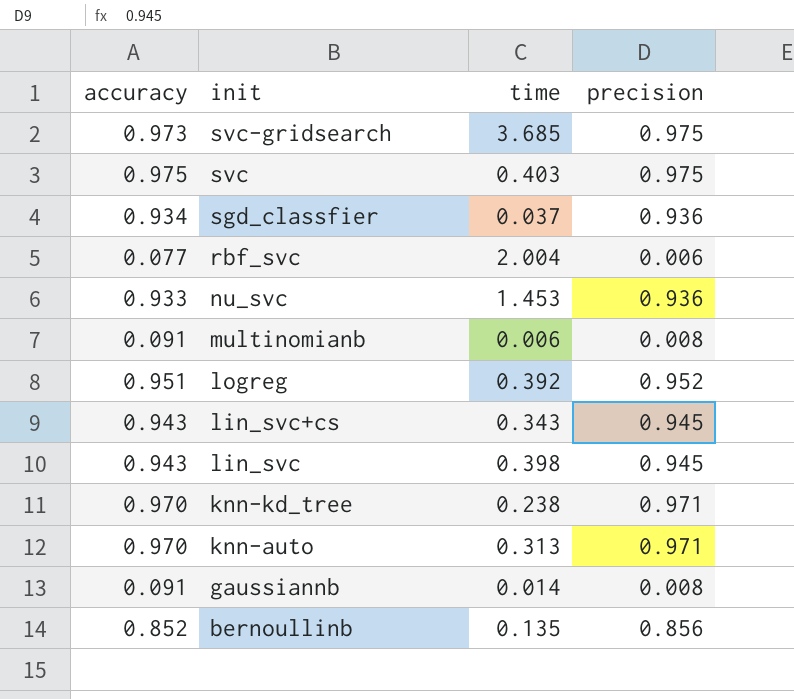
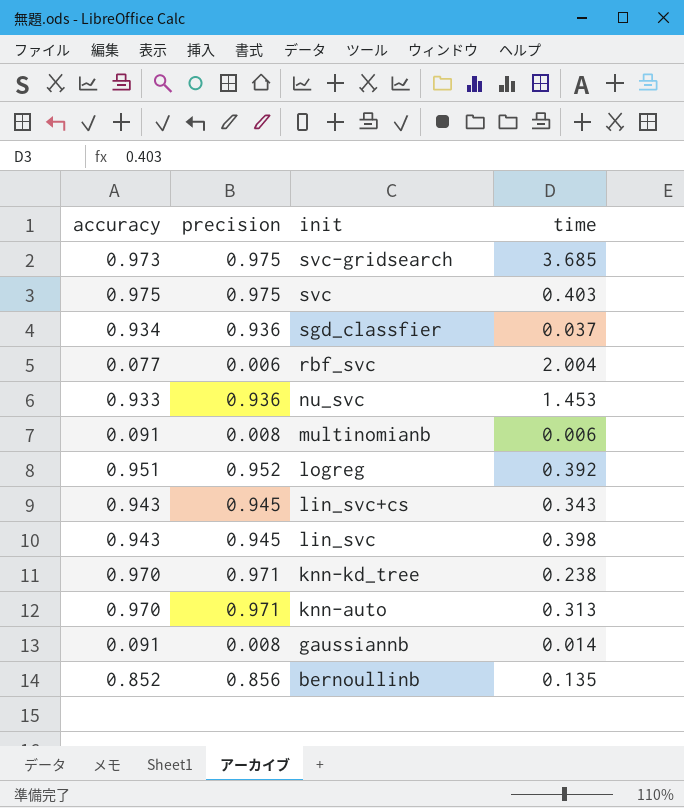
column precision | position: 4 -> 2

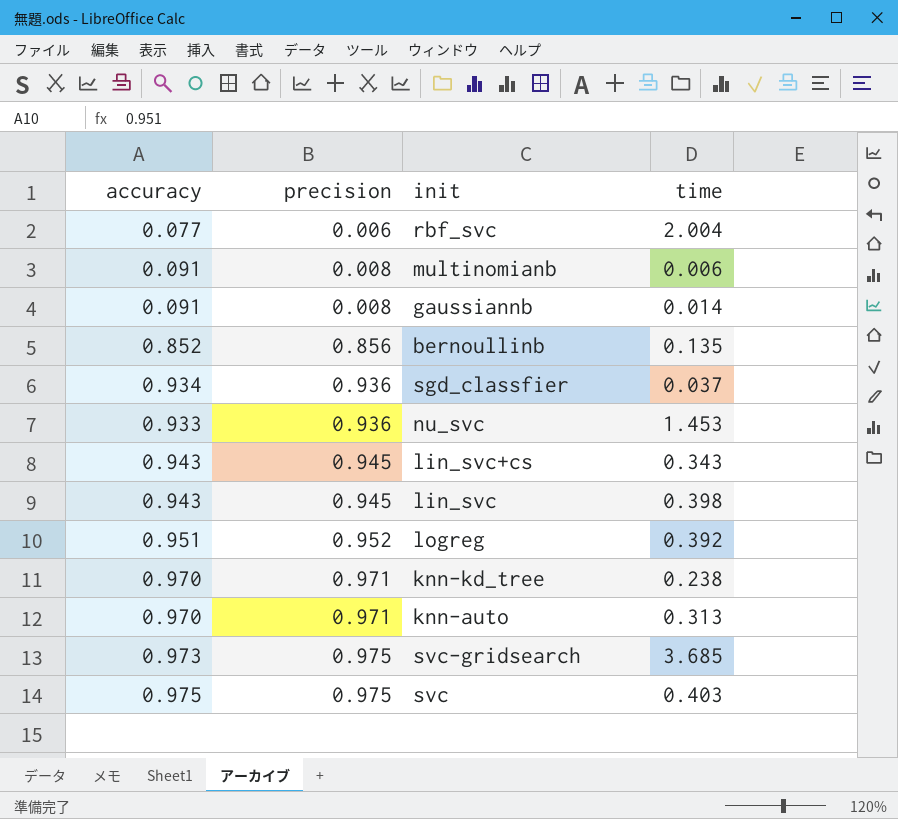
row order: init descending -> precision ascending

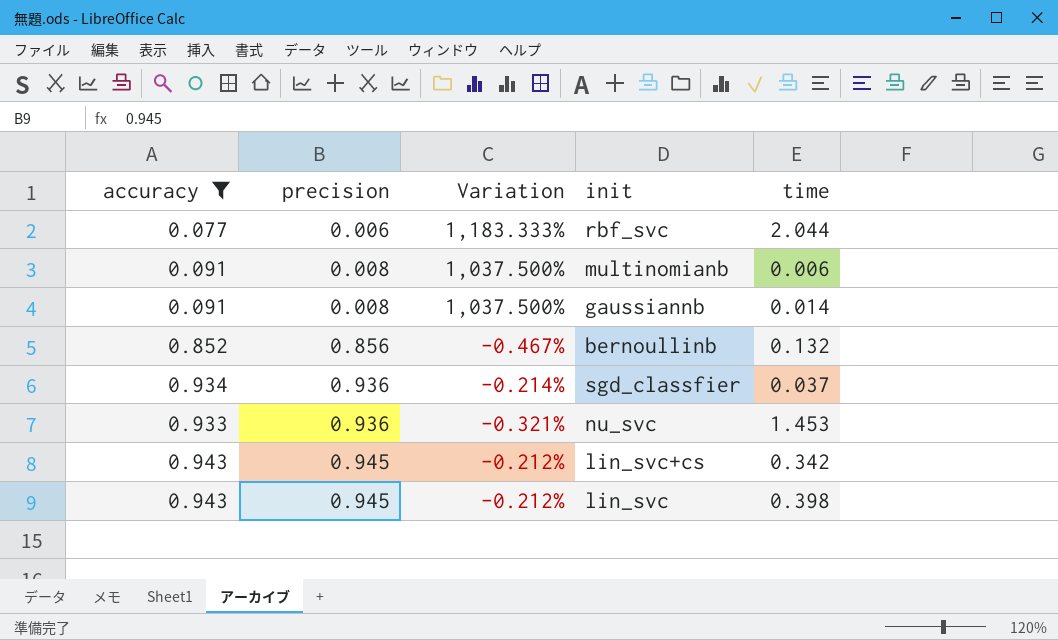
filter: none -> accuracy <= 0.943
column Variation | formula: none -> ([accuracy] - [precision]) / [precision]
rbf_svc | time: 2.004 -> 2.044
bernoullinb | time: 0.135 -> 0.132
lin_svc+cs | time: 0.343 -> 0.342

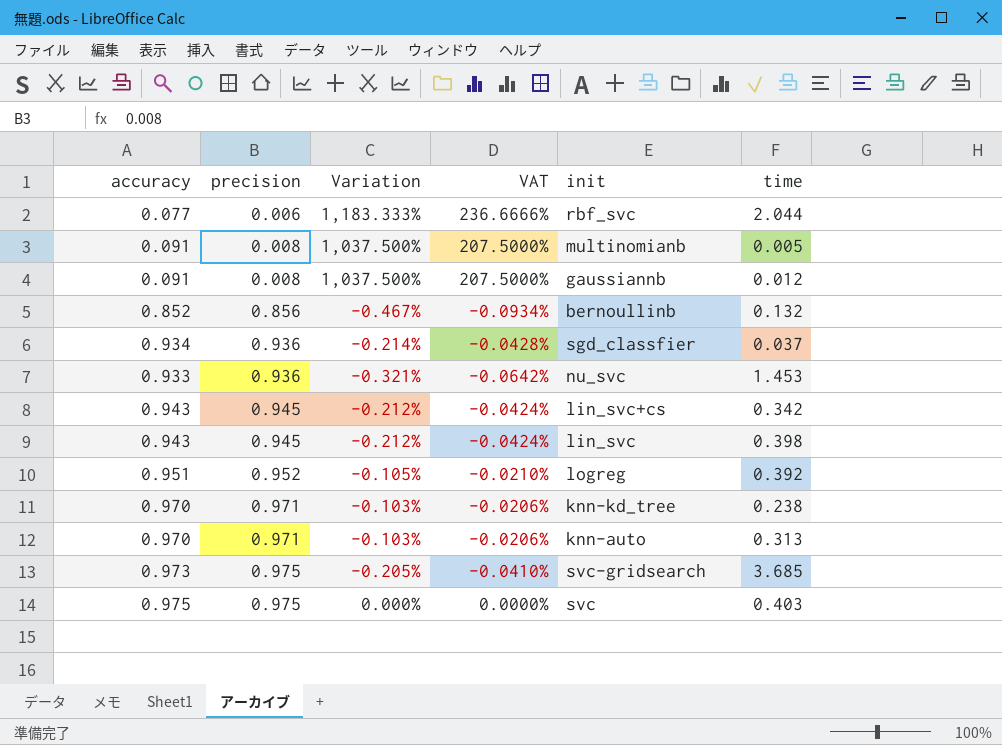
filter: accuracy <= 0.943 -> none
column VAT | formula: none -> [Variation] * 0.2
multinomianb | time: 0.006 -> 0.005
gaussiannb | time: 0.014 -> 0.012

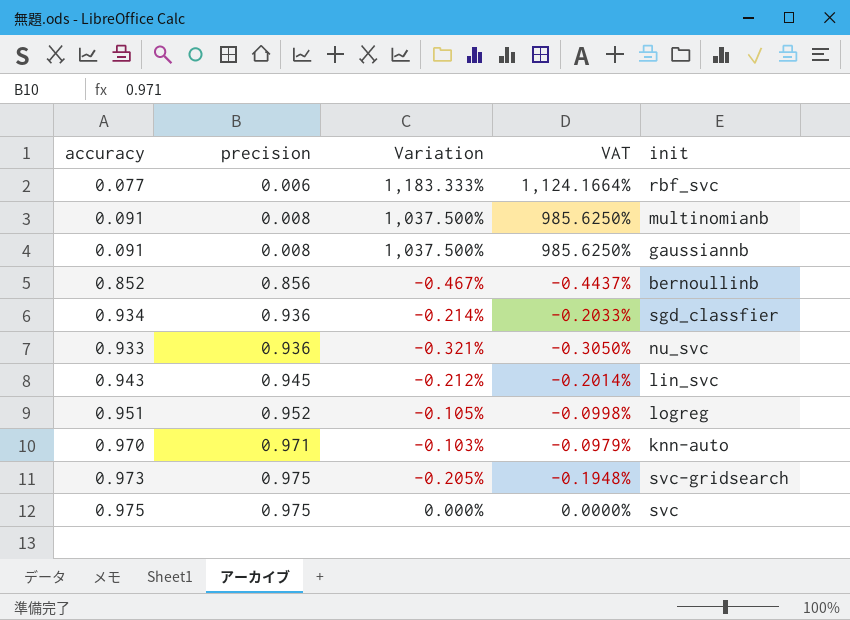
column time | position: 6 -> none
column VAT | formula: [Variation] * 0.2 -> [Variation] * 0.95
row lin_svc+cs: 0.943 | 0.945 | -0.212% | -0.0424% | 0.342 -> none
row knn-kd_tree: 0.970 | 0.971 | -0.103% | -0.0206% | 0.238 -> none

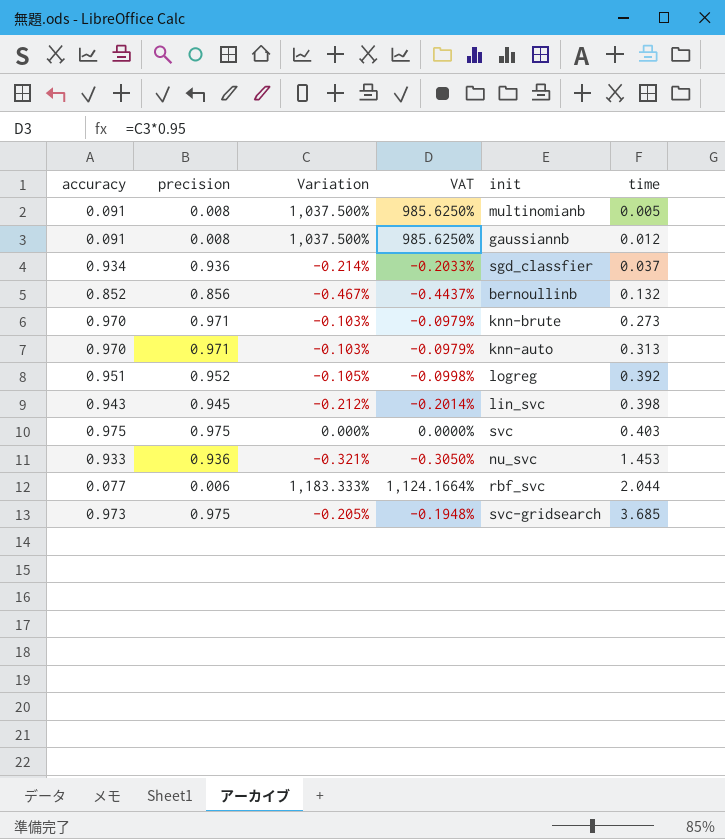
row order: precision ascending -> time ascending
column time | position: none -> 6
row knn-brute: none -> 0.970 | 0.971 | -0.103% | -0.0979% | 0.273

